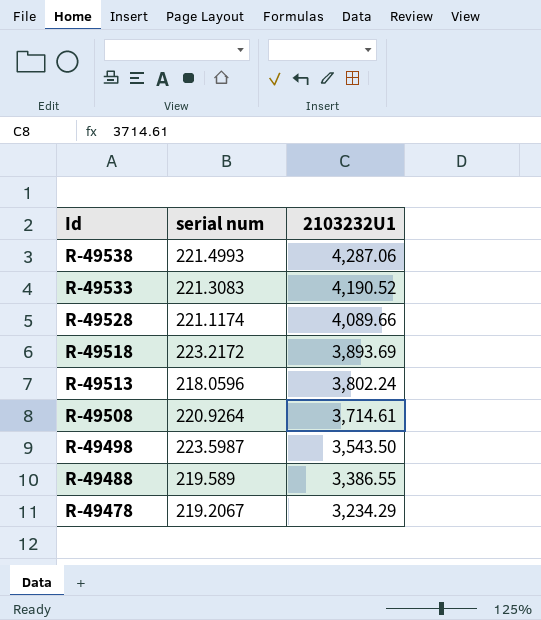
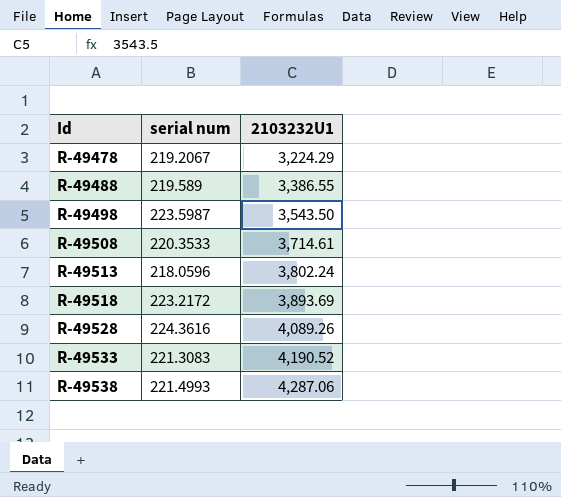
row order: Id descending -> Id ascending
R-49478 | 2103232U1: 3,234.29 -> 3,224.29
R-49508 | serial num: 220.9264 -> 220.3533
R-49528 | serial num: 221.1174 -> 224.3616
R-49528 | 2103232U1: 4,089.66 -> 4,089.26

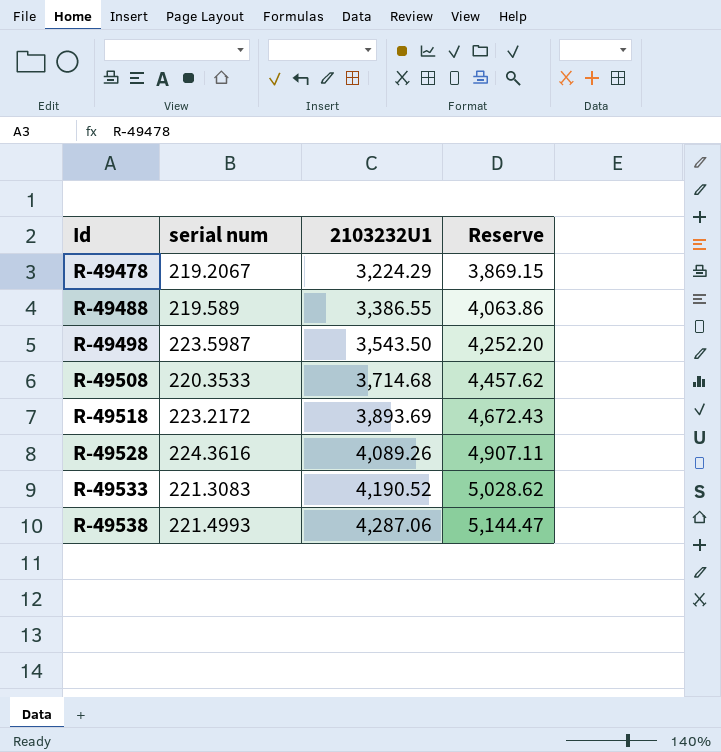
column Reserve | formula: none -> [2103232U1] * 1.2
row R-49513: 218.0596 | 3,802.24 -> none
R-49508 | 2103232U1: 3,714.61 -> 3,714.68

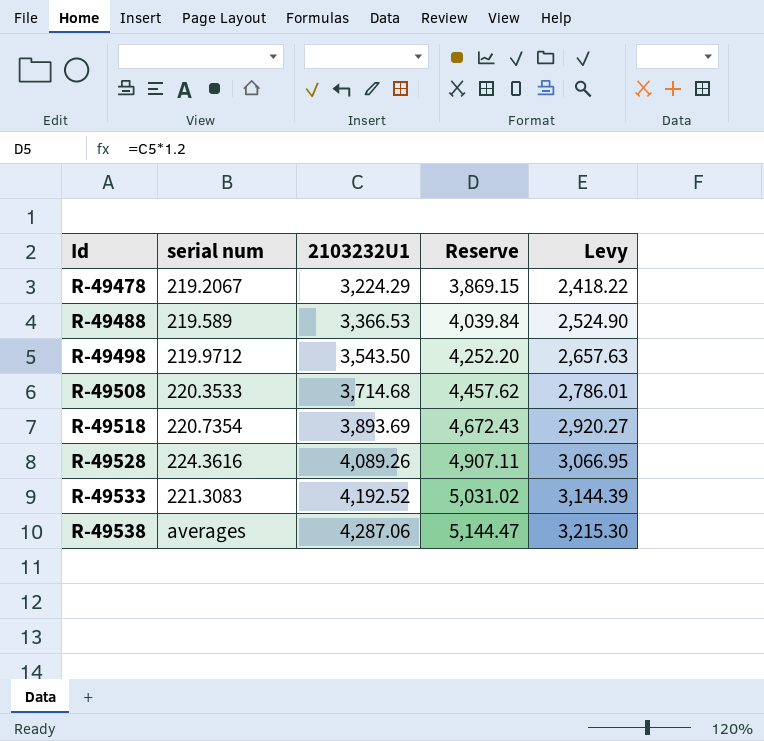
column Levy | formula: none -> [2103232U1] * 0.75
R-49488 | 2103232U1: 3,386.55 -> 3,366.53
R-49488 | Reserve: 4,063.86 -> 4,039.84
R-49498 | serial num: 223.5987 -> 219.9712
R-49518 | serial num: 223.2172 -> 220.7354
R-49533 | 2103232U1: 4,190.52 -> 4,192.52
R-49533 | Reserve: 5,028.62 -> 5,031.02
R-49538 | serial num: 221.4993 -> averages

